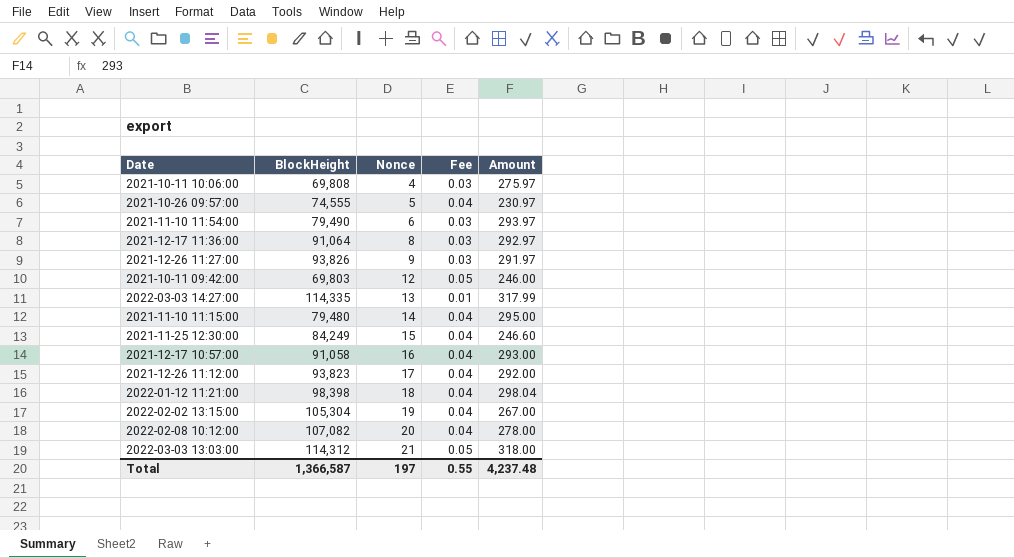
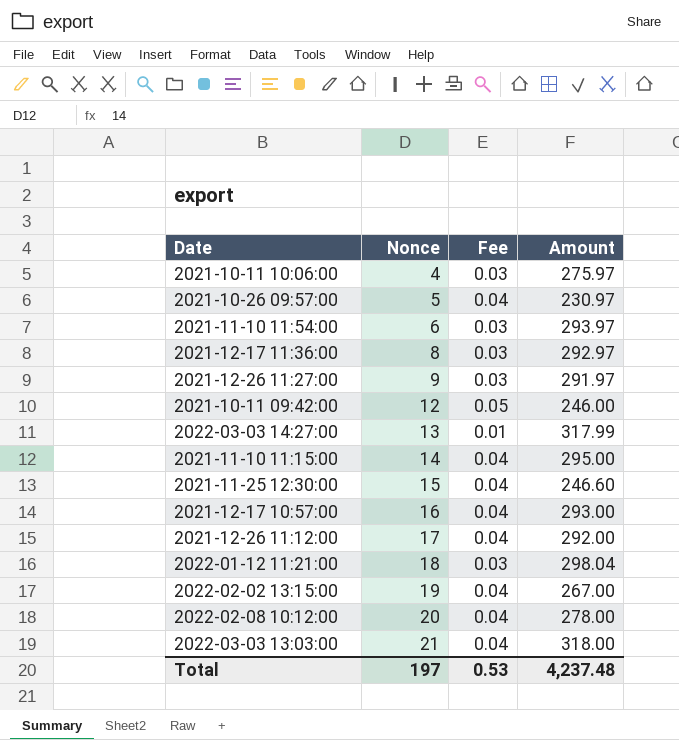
column BlockHeight | position: 2 -> none
2022-01-12 11:21:00 | Fee: 0.04 -> 0.03
2022-03-03 13:03:00 | Fee: 0.05 -> 0.04
Total | Fee: 0.55 -> 0.53

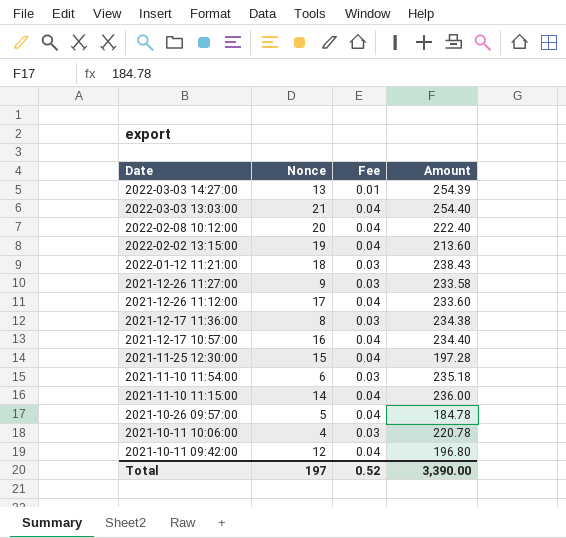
row order: Nonce ascending -> Date descending
2022-03-03 14:27:00 | Amount: 317.99 -> 254.39
2022-03-03 13:03:00 | Amount: 318.00 -> 254.40
2022-02-08 10:12:00 | Amount: 278.00 -> 222.40
2022-02-02 13:15:00 | Amount: 267.00 -> 213.60
2022-01-12 11:21:00 | Amount: 298.04 -> 238.43
2021-12-26 11:27:00 | Amount: 291.97 -> 233.58
2021-12-26 11:12:00 | Amount: 292.00 -> 233.60
2021-12-17 11:36:00 | Amount: 292.97 -> 234.38
2021-12-17 10:57:00 | Amount: 293.00 -> 234.40
2021-11-25 12:30:00 | Amount: 246.60 -> 197.28
2021-11-10 11:54:00 | Amount: 293.97 -> 235.18
2021-11-10 11:15:00 | Amount: 295.00 -> 236.00
2021-10-26 09:57:00 | Amount: 230.97 -> 184.78
2021-10-11 10:06:00 | Amount: 275.97 -> 220.78
2021-10-11 09:42:00 | Fee: 0.05 -> 0.04
2021-10-11 09:42:00 | Amount: 246.00 -> 196.80
Total | Fee: 0.53 -> 0.52
Total | Amount: 4,237.48 -> 3,390.00

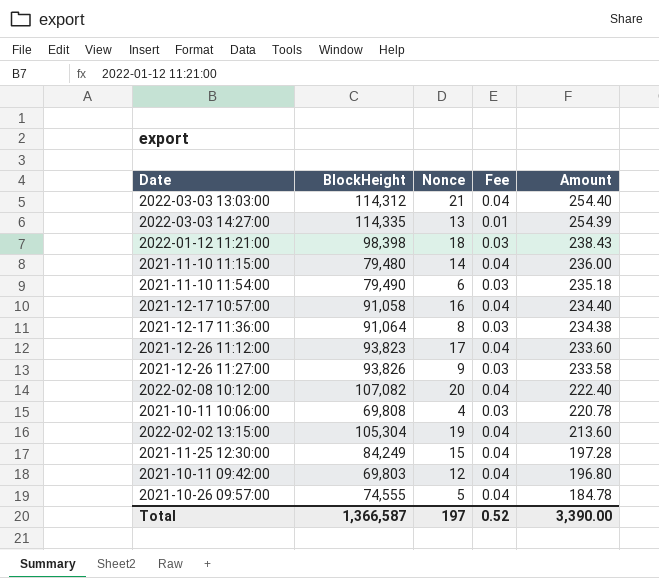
row order: Date descending -> Amount descending
column BlockHeight | position: none -> 2

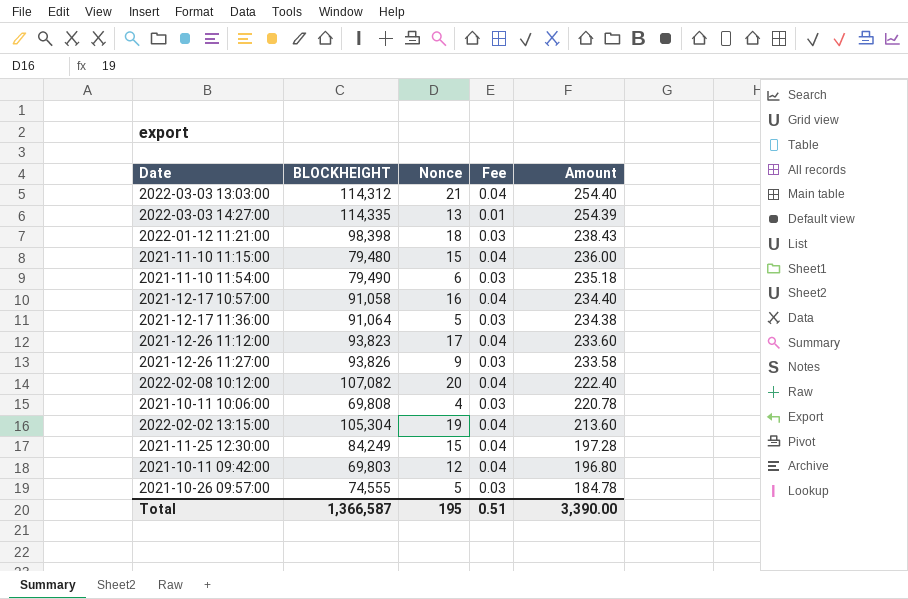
column name: BlockHeight -> BLOCKHEIGHT
2021-11-10 11:15:00 | Nonce: 14 -> 15
2021-12-17 11:36:00 | Nonce: 8 -> 5
2021-10-26 09:57:00 | Fee: 0.04 -> 0.03
Total | Nonce: 197 -> 195
Total | Fee: 0.52 -> 0.51

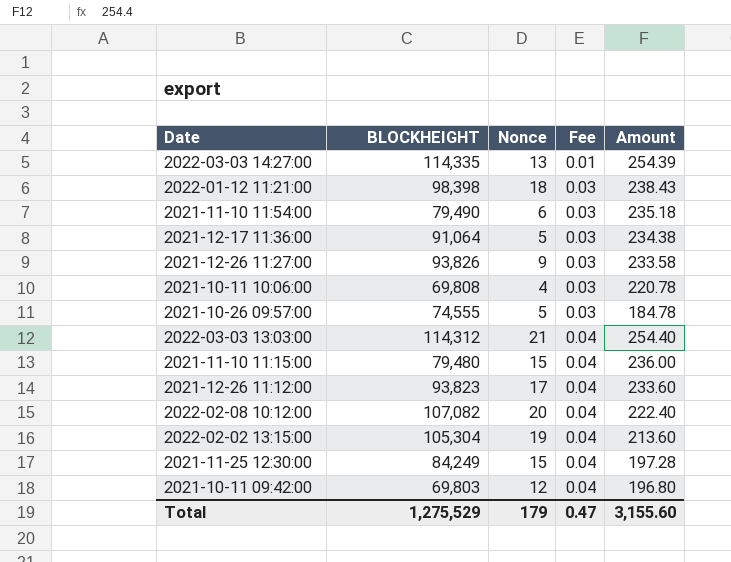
row order: Amount descending -> Fee ascending
row 2021-12-17 10:57:00: 91,058 | 16 | 0.04 | 234.40 -> none
Total | BLOCKHEIGHT: 1,366,587 -> 1,275,529
Total | Nonce: 195 -> 179
Total | Fee: 0.51 -> 0.47
Total | Amount: 3,390.00 -> 3,155.60

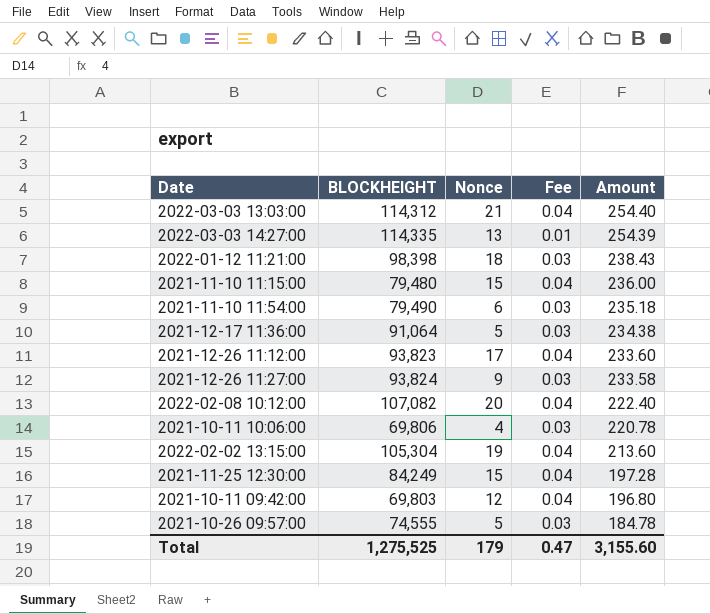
row order: Fee ascending -> Amount descending
2021-12-26 11:27:00 | BLOCKHEIGHT: 93,826 -> 93,824
2021-10-11 10:06:00 | BLOCKHEIGHT: 69,808 -> 69,806
Total | BLOCKHEIGHT: 1,275,529 -> 1,275,525

